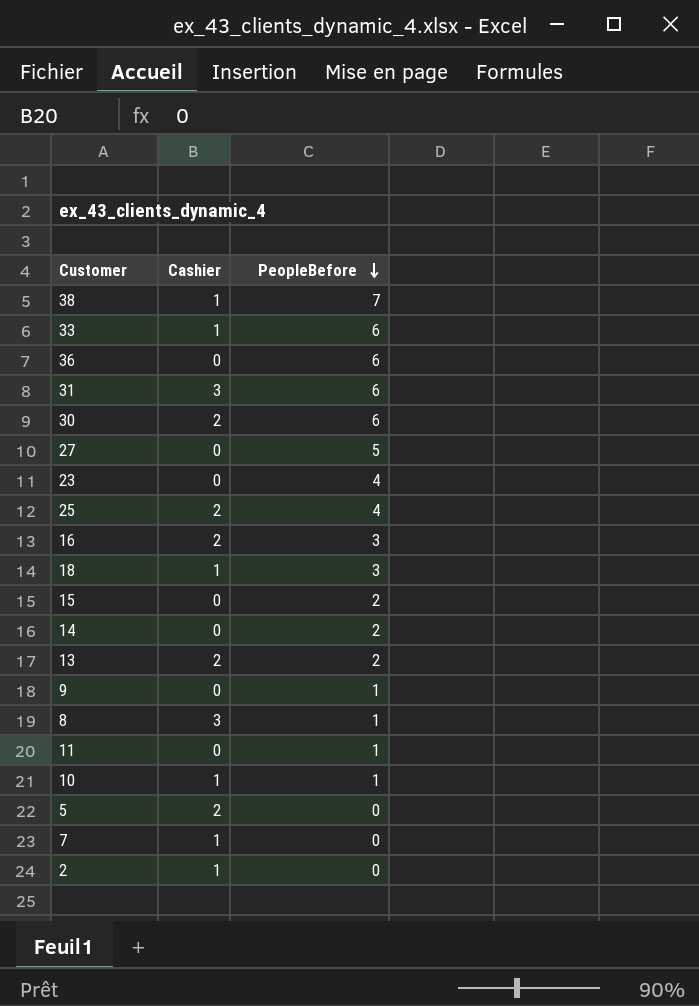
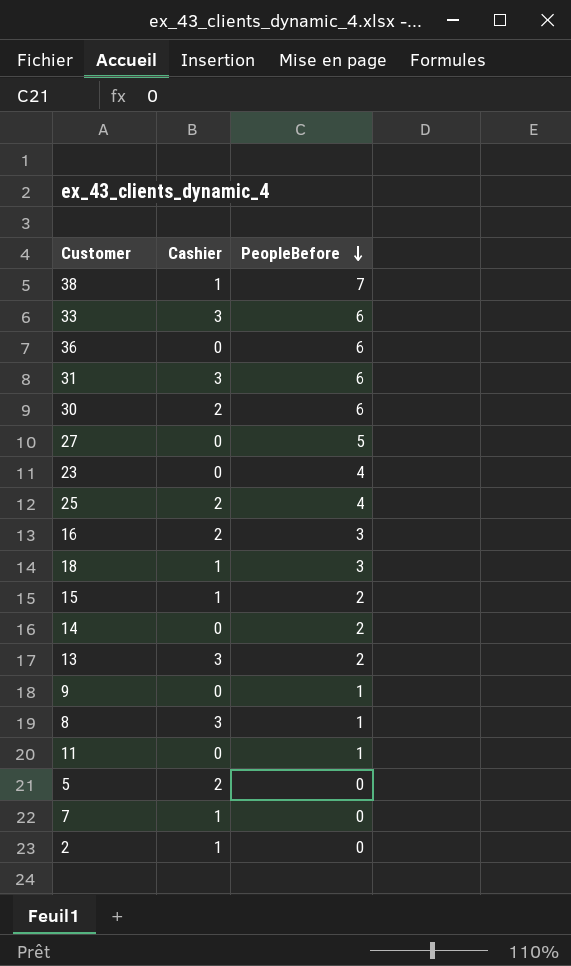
row 10: 1 | 1 -> none
33 | Cashier: 1 -> 3
15 | Cashier: 0 -> 1
13 | Cashier: 2 -> 3

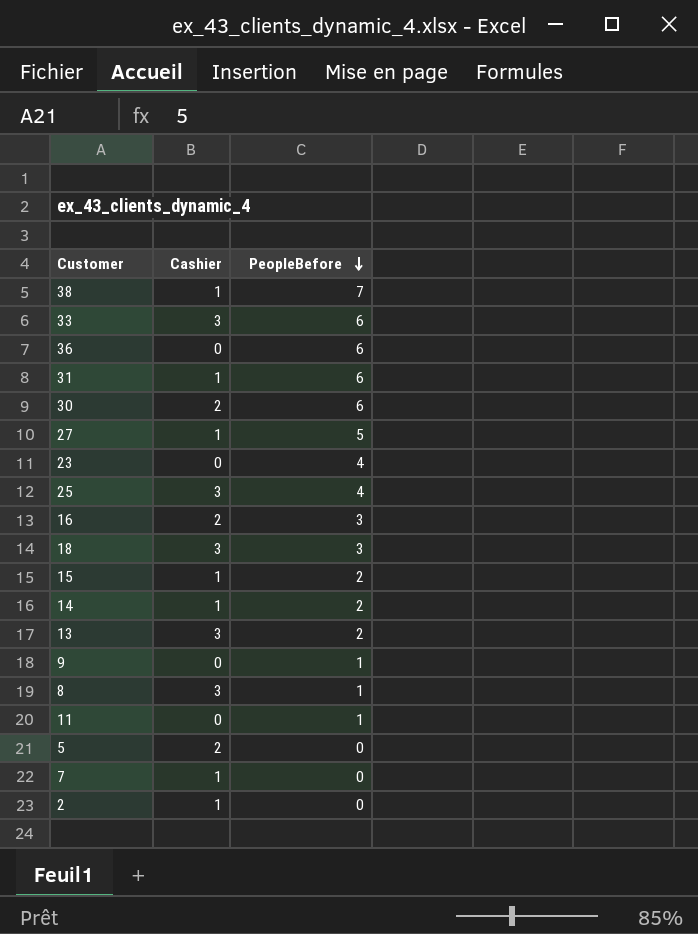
31 | Cashier: 3 -> 1
27 | Cashier: 0 -> 1
25 | Cashier: 2 -> 3
18 | Cashier: 1 -> 3
14 | Cashier: 0 -> 1

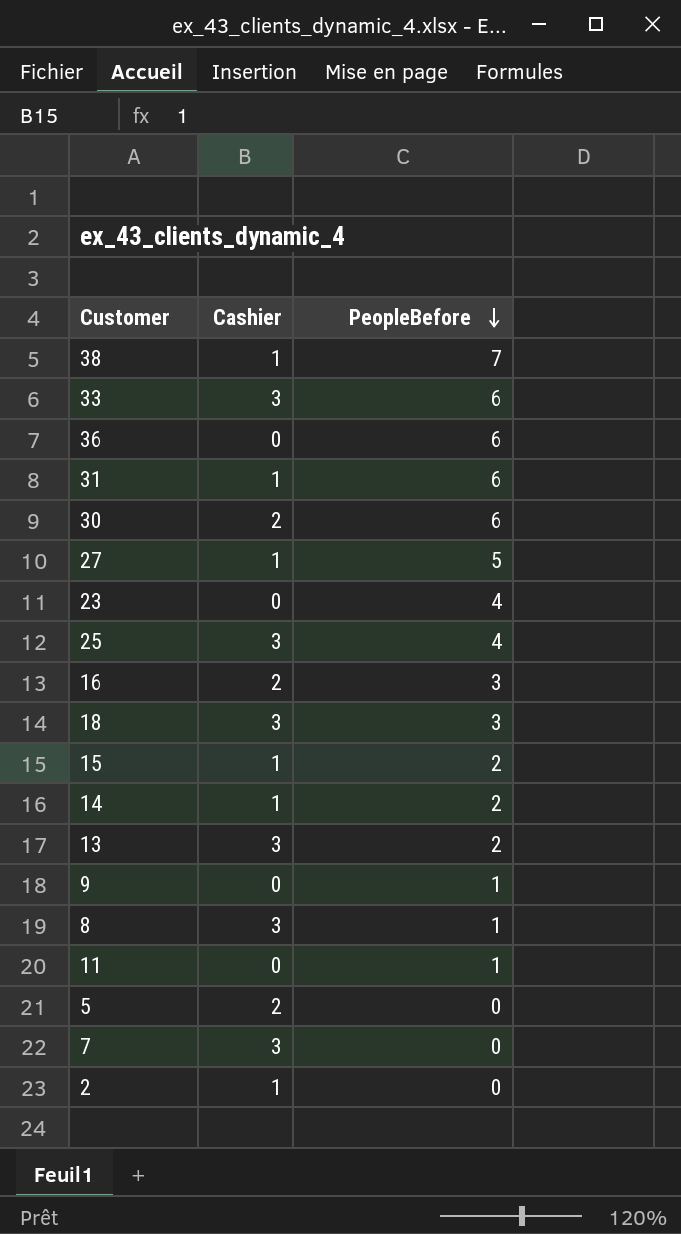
7 | Cashier: 1 -> 3

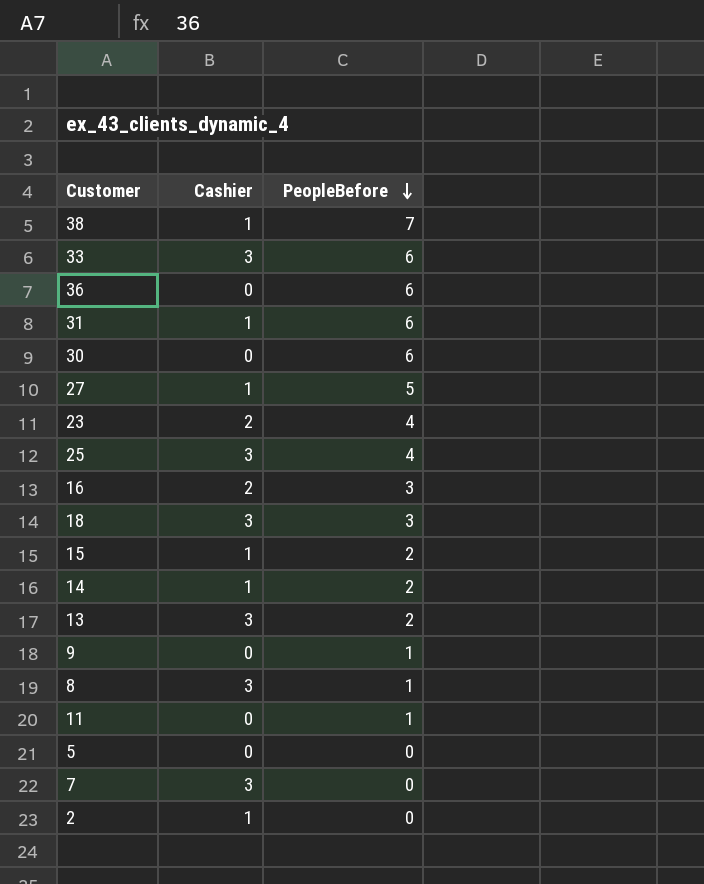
30 | Cashier: 2 -> 0
23 | Cashier: 0 -> 2
5 | Cashier: 2 -> 0

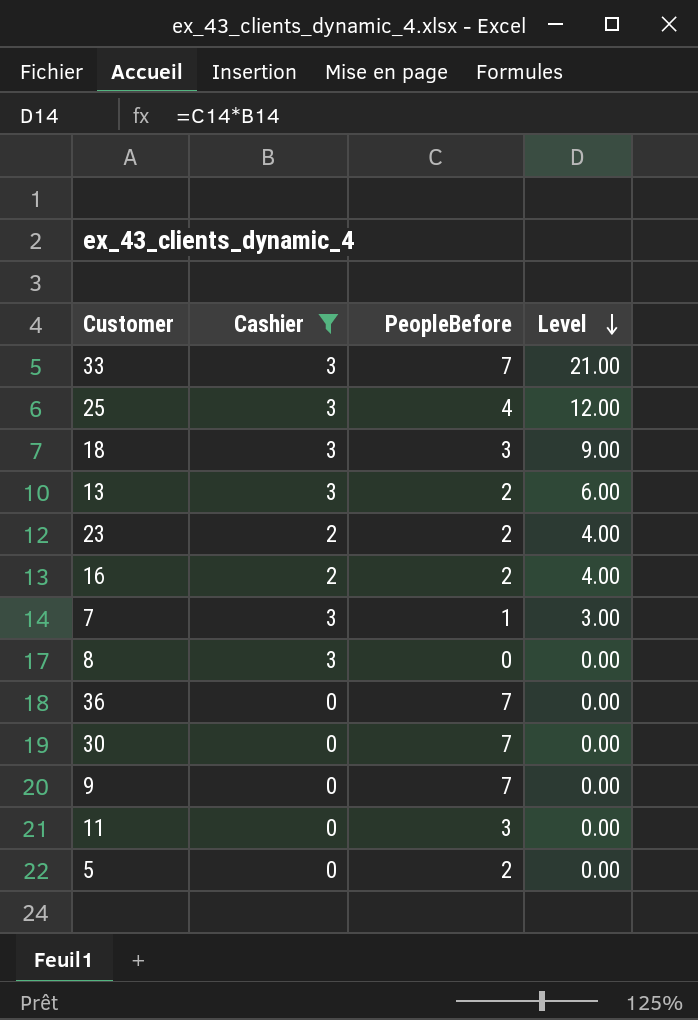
filter: none -> Cashier != 1
row order: PeopleBefore descending -> Level descending
column Level | formula: none -> [Cashier] * [PeopleBefore]
33 | PeopleBefore: 6 -> 7
23 | PeopleBefore: 4 -> 2
16 | PeopleBefore: 3 -> 2
7 | PeopleBefore: 0 -> 1
8 | PeopleBefore: 1 -> 0
36 | PeopleBefore: 6 -> 7
30 | PeopleBefore: 6 -> 7
9 | PeopleBefore: 1 -> 7
11 | PeopleBefore: 1 -> 3
5 | PeopleBefore: 0 -> 2

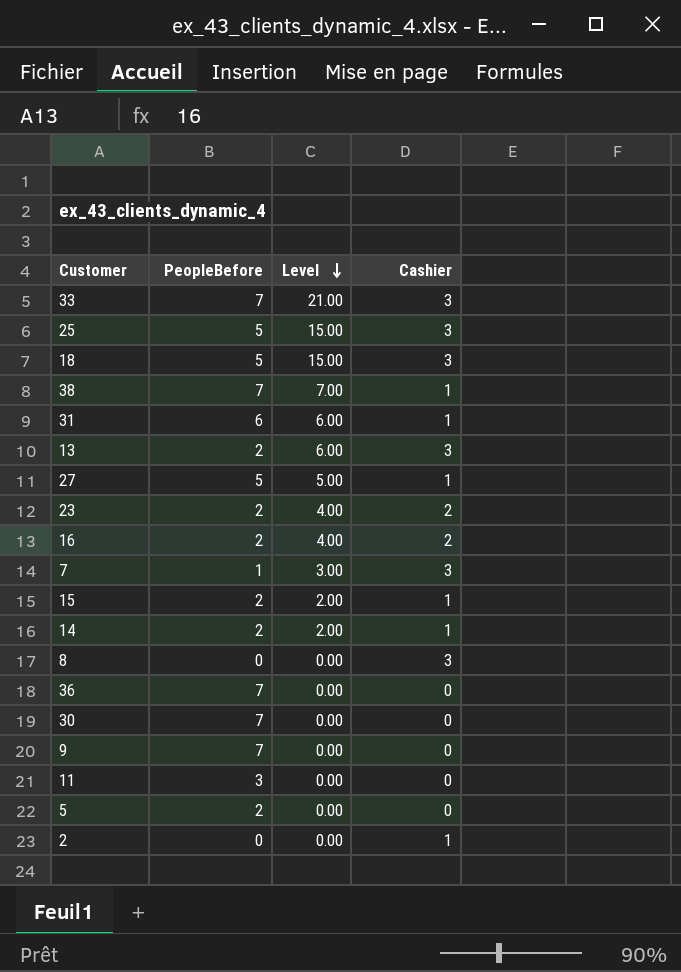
filter: Cashier != 1 -> none
column Cashier | position: 2 -> 4
25 | PeopleBefore: 4 -> 5
25 | Level: 12.00 -> 15.00
18 | PeopleBefore: 3 -> 5
18 | Level: 9.00 -> 15.00

